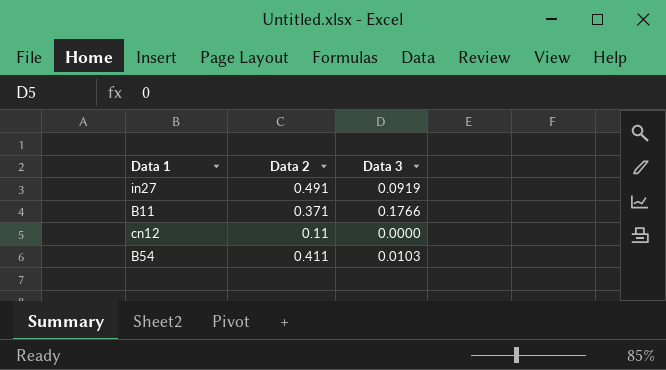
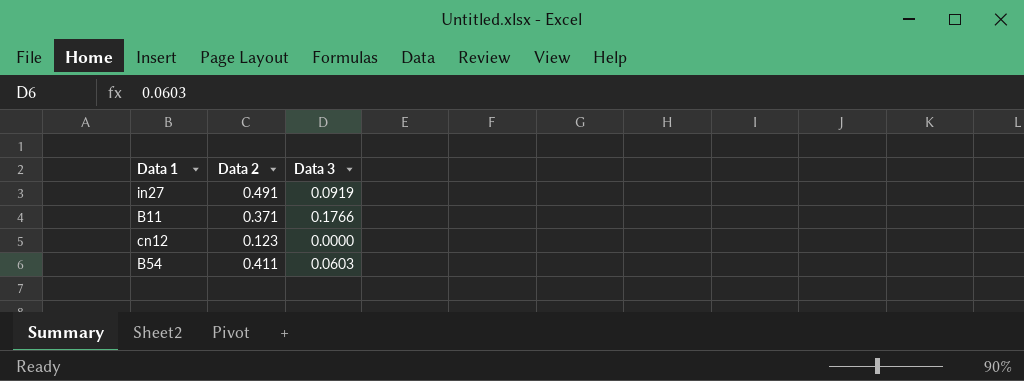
cn12 | Data 2: 0.11 -> 0.123
B54 | Data 3: 0.0103 -> 0.0603

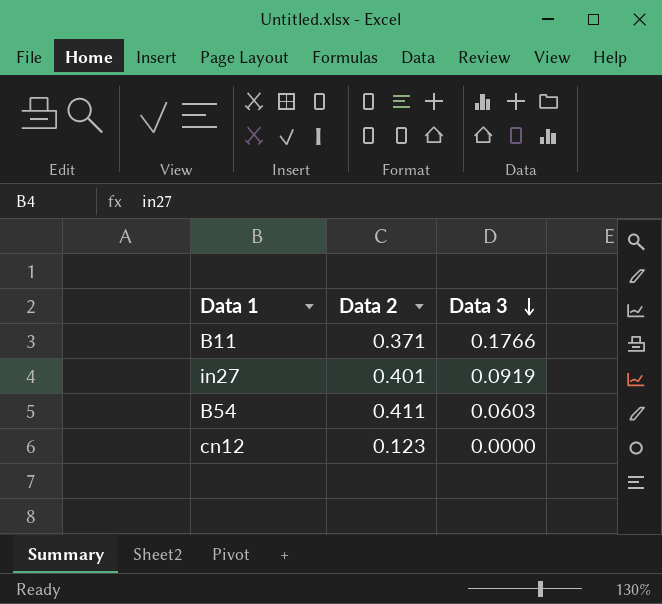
row order: none -> Data 3 descending
in27 | Data 2: 0.491 -> 0.401

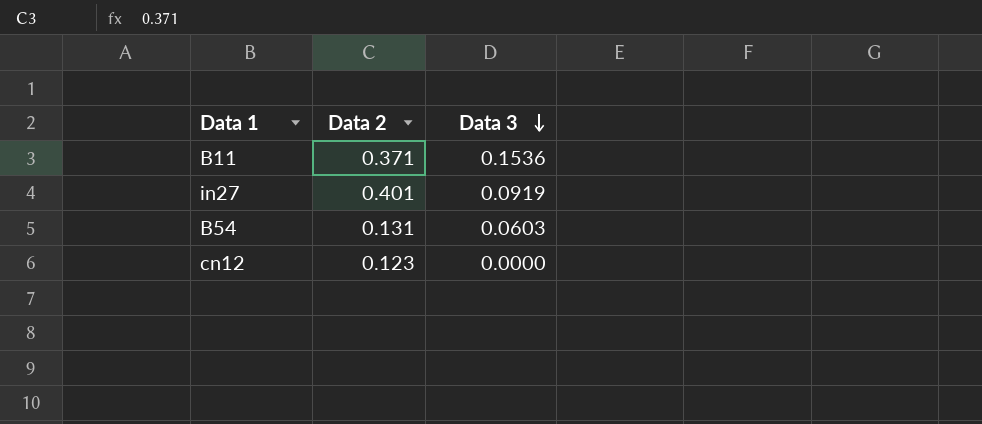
B11 | Data 3: 0.1766 -> 0.1536
B54 | Data 2: 0.411 -> 0.131

